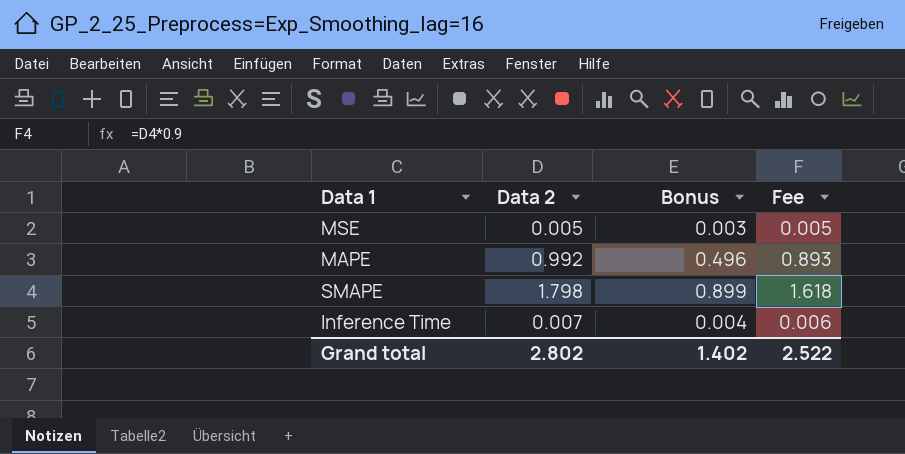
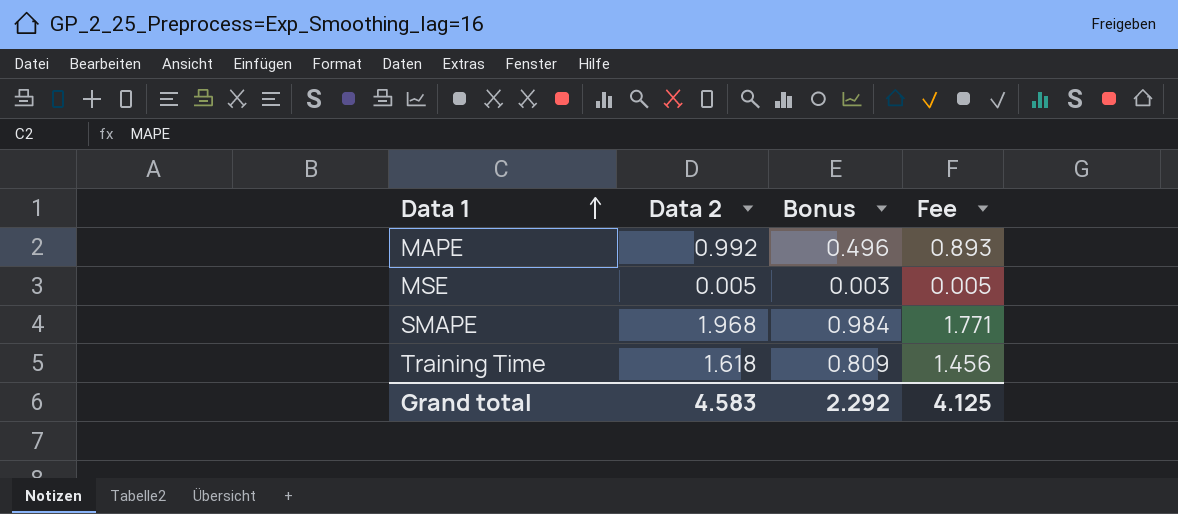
row order: none -> Data 1 ascending
row Inference Time: 0.007 | 0.004 | 0.006 -> none
SMAPE | Data 2: 1.798 -> 1.968
SMAPE | Bonus: 0.899 -> 0.984
SMAPE | Fee: 1.618 -> 1.771
row Training Time: none -> 1.618 | 0.809 | 1.456
Grand total | Data 2: 2.802 -> 4.583
Grand total | Bonus: 1.402 -> 2.292
Grand total | Fee: 2.522 -> 4.125

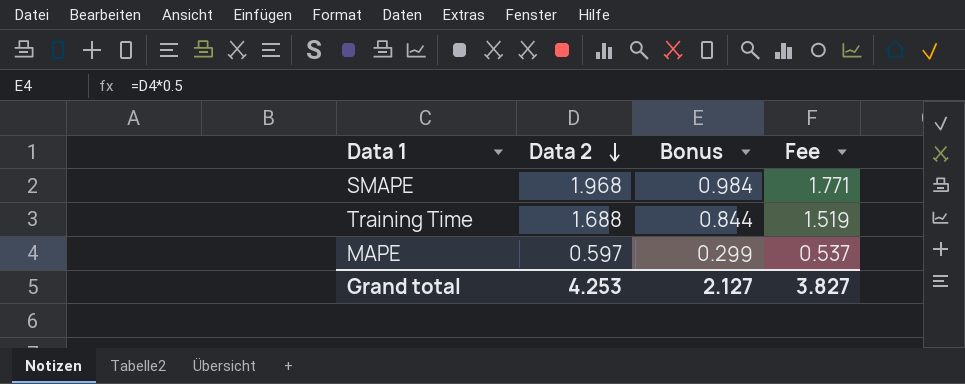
row order: Data 1 ascending -> Data 2 descending
row MSE: 0.005 | 0.003 | 0.005 -> none
Training Time | Data 2: 1.618 -> 1.688
Training Time | Bonus: 0.809 -> 0.844
Training Time | Fee: 1.456 -> 1.519
MAPE | Data 2: 0.992 -> 0.597
MAPE | Bonus: 0.496 -> 0.299
MAPE | Fee: 0.893 -> 0.537
Grand total | Data 2: 4.583 -> 4.253
Grand total | Bonus: 2.292 -> 2.127
Grand total | Fee: 4.125 -> 3.827

